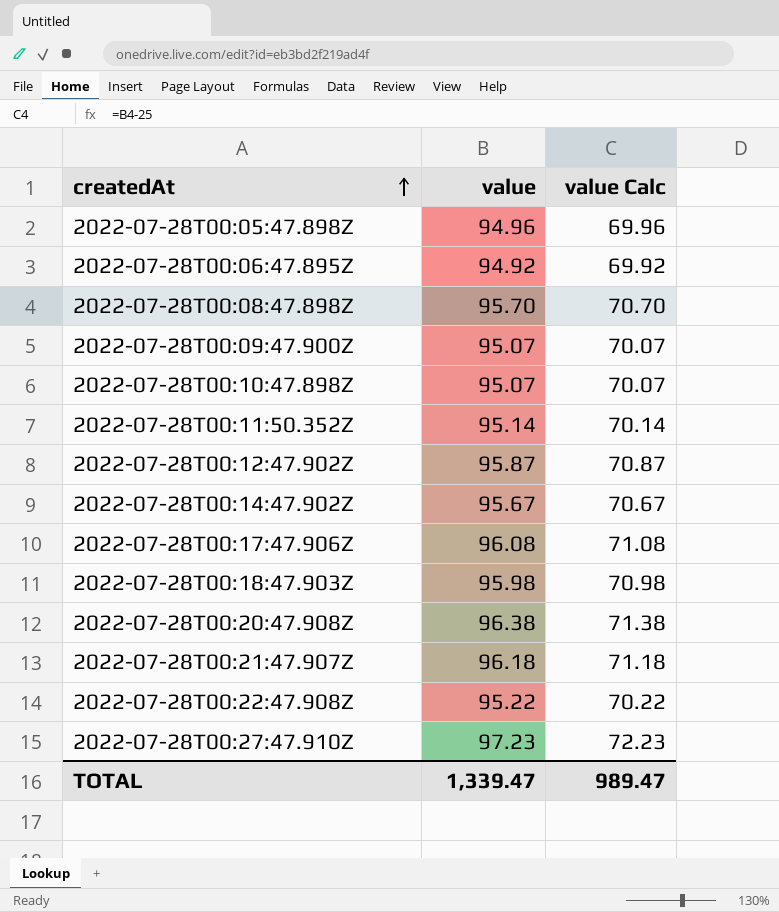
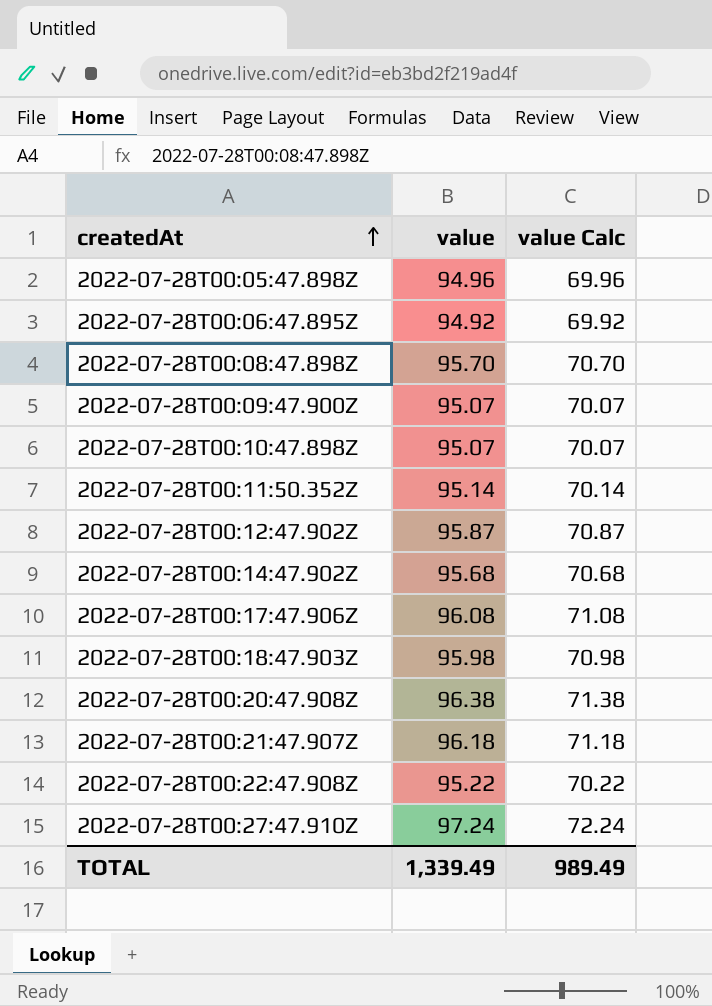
2022-07-28T00:14:47.902Z | value: 95.67 -> 95.68
2022-07-28T00:14:47.902Z | value Calc: 70.67 -> 70.68
2022-07-28T00:27:47.910Z | value: 97.23 -> 97.24
2022-07-28T00:27:47.910Z | value Calc: 72.23 -> 72.24
TOTAL | value: 1,339.47 -> 1,339.49
TOTAL | value Calc: 989.47 -> 989.49

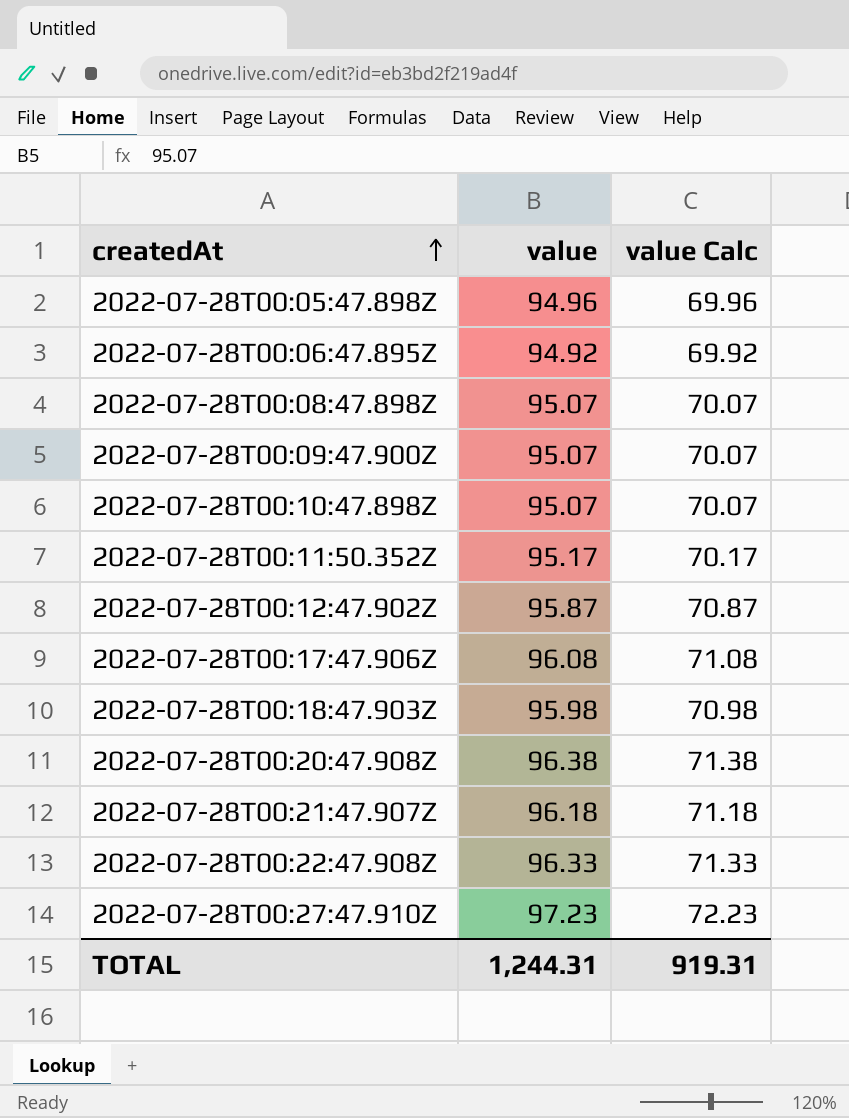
row 2022-07-28T00:14:47.902Z: 95.68 | 70.68 -> none
2022-07-28T00:08:47.898Z | value: 95.70 -> 95.07
2022-07-28T00:08:47.898Z | value Calc: 70.70 -> 70.07
2022-07-28T00:11:50.352Z | value: 95.14 -> 95.17
2022-07-28T00:11:50.352Z | value Calc: 70.14 -> 70.17
2022-07-28T00:22:47.908Z | value: 95.22 -> 96.33
2022-07-28T00:22:47.908Z | value Calc: 70.22 -> 71.33
2022-07-28T00:27:47.910Z | value: 97.24 -> 97.23
2022-07-28T00:27:47.910Z | value Calc: 72.24 -> 72.23
TOTAL | value: 1,339.49 -> 1,244.31
TOTAL | value Calc: 989.49 -> 919.31

